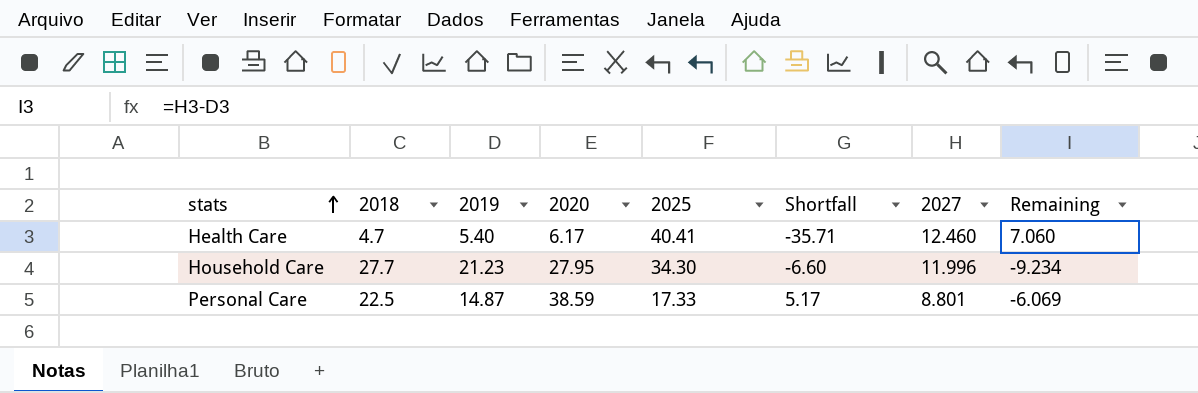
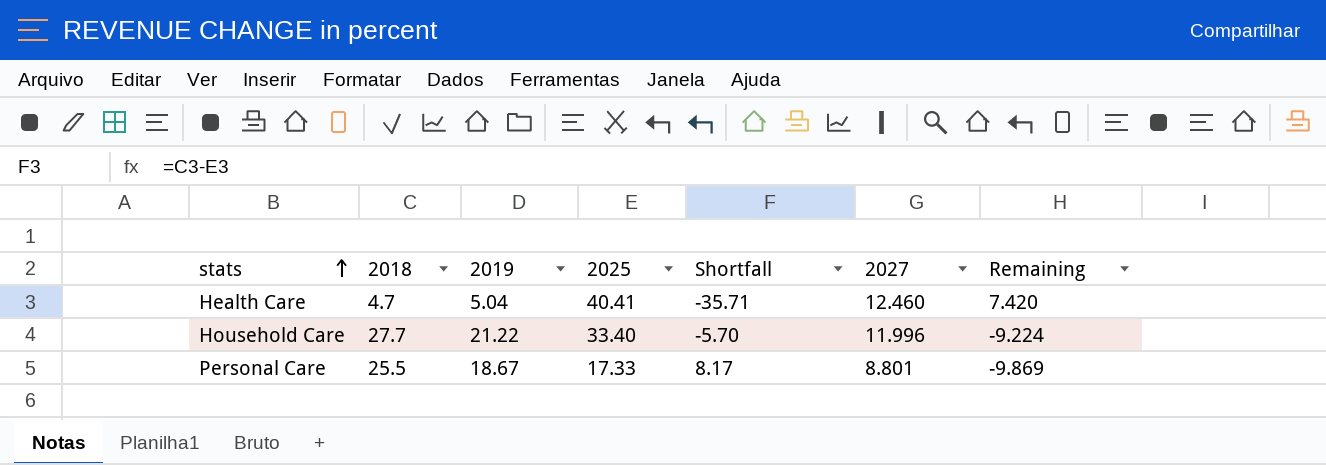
column 2020 | position: 4 -> none
Health Care | 2019: 5.40 -> 5.04
Health Care | Remaining: 7.060 -> 7.420
Household Care | 2019: 21.23 -> 21.22
Household Care | 2025: 34.30 -> 33.40
Household Care | Shortfall: -6.60 -> -5.70
Household Care | Remaining: -9.234 -> -9.224
Personal Care | 2018: 22.5 -> 25.5
Personal Care | 2019: 14.87 -> 18.67
Personal Care | Shortfall: 5.17 -> 8.17
Personal Care | Remaining: -6.069 -> -9.869

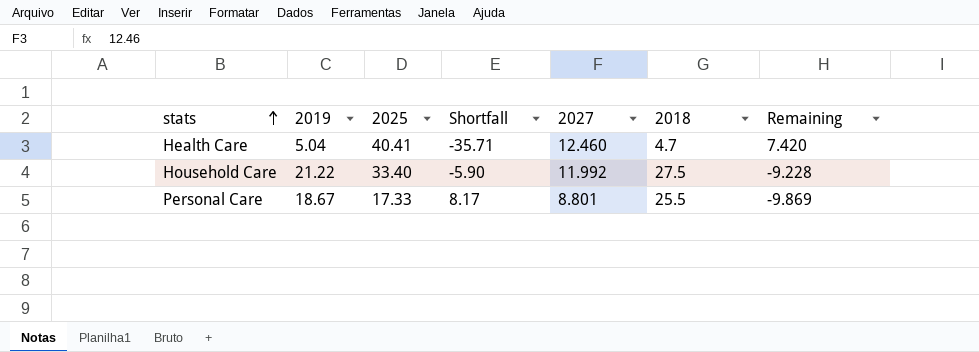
column 2018 | position: 2 -> 6
Household Care | Shortfall: -5.70 -> -5.90
Household Care | 2027: 11.996 -> 11.992
Household Care | 2018: 27.7 -> 27.5
Household Care | Remaining: -9.224 -> -9.228

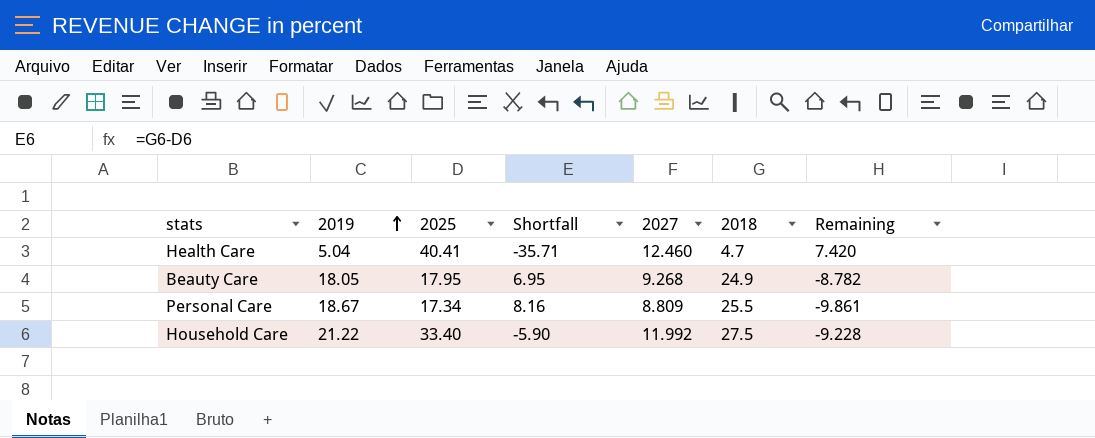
row order: stats ascending -> 2019 ascending
row Beauty Care: none -> 18.05 | 17.95 | 6.95 | 9.268 | 24.9 | -8.782
Personal Care | 2025: 17.33 -> 17.34
Personal Care | Shortfall: 8.17 -> 8.16
Personal Care | 2027: 8.801 -> 8.809
Personal Care | Remaining: -9.869 -> -9.861

